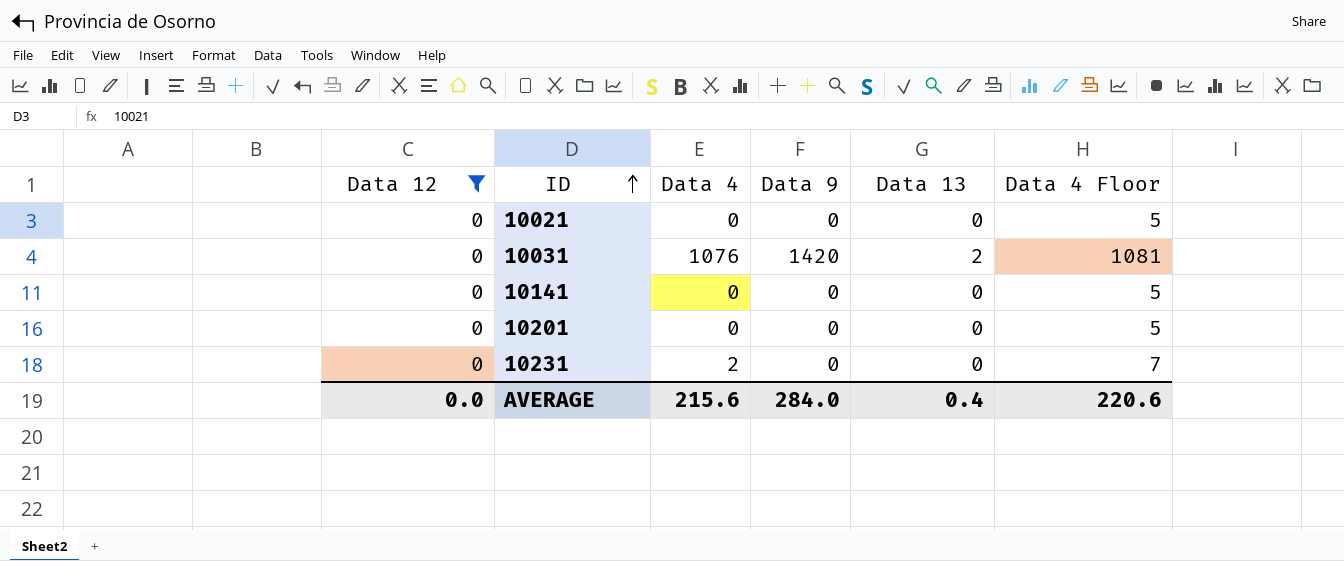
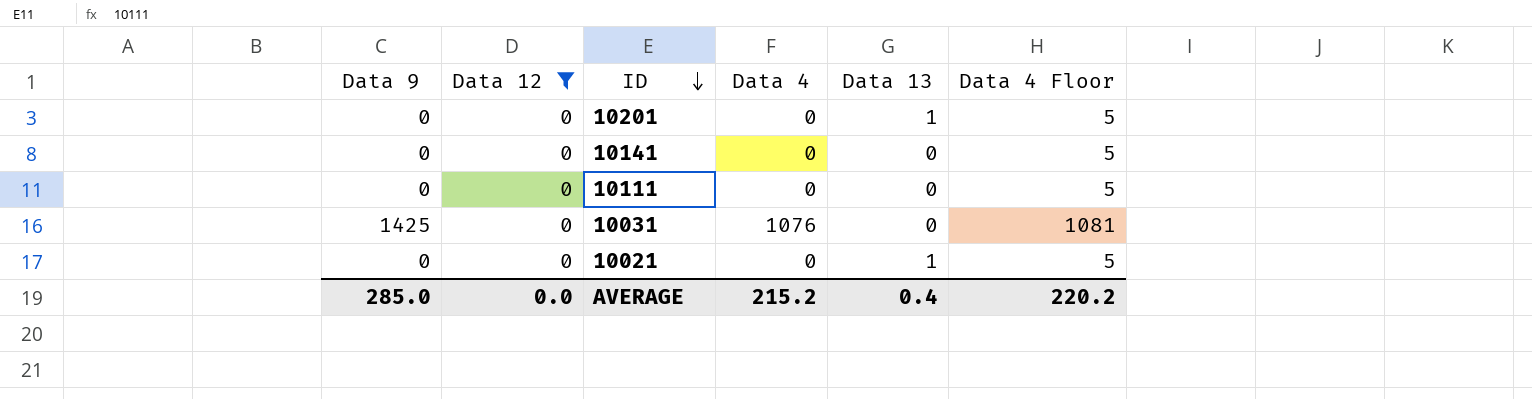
row order: ID ascending -> ID descending
column Data 9 | position: 4 -> 1
row 10231: 0 | 2 | 0 | 0 | 7 -> none
10201 | Data 13: 0 -> 1
row 10111: none -> 0 | 0 | 0 | 0 | 5
10031 | Data 9: 1420 -> 1425
10031 | Data 13: 2 -> 0
10021 | Data 13: 0 -> 1
AVERAGE | Data 9: 284.0 -> 285.0
AVERAGE | Data 4: 215.6 -> 215.2
AVERAGE | Data 4 Floor: 220.6 -> 220.2

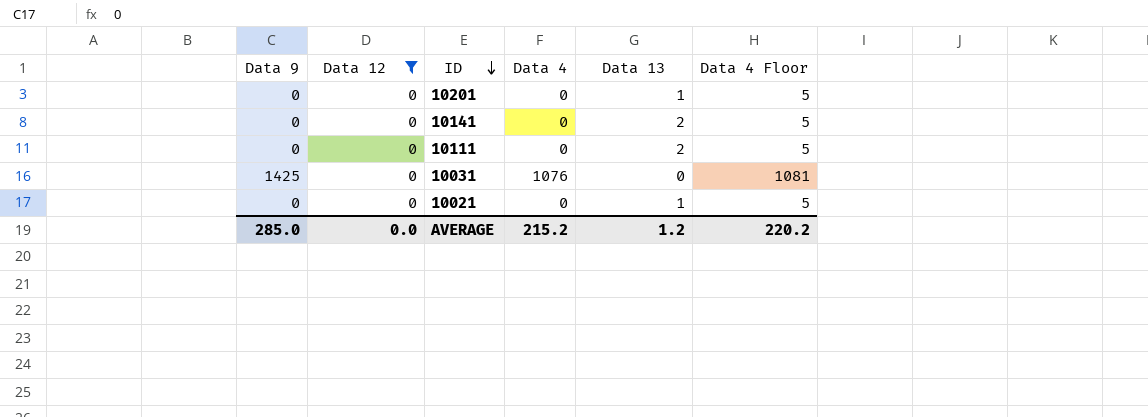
10141 | Data 13: 0 -> 2
10111 | Data 13: 0 -> 2
AVERAGE | Data 13: 0.4 -> 1.2

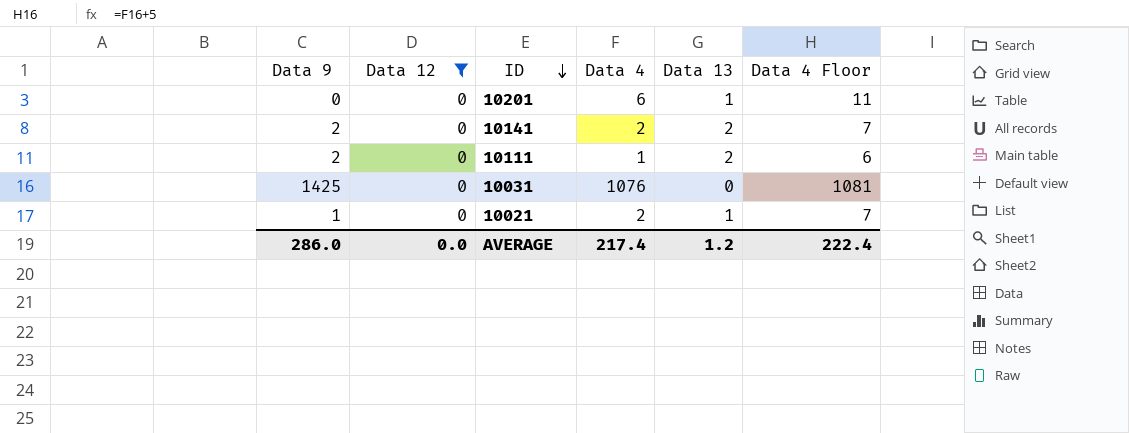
10201 | Data 4: 0 -> 6
10201 | Data 4 Floor: 5 -> 11
10141 | Data 9: 0 -> 2
10141 | Data 4: 0 -> 2
10141 | Data 4 Floor: 5 -> 7
10111 | Data 9: 0 -> 2
10111 | Data 4: 0 -> 1
10111 | Data 4 Floor: 5 -> 6
10021 | Data 9: 0 -> 1
10021 | Data 4: 0 -> 2
10021 | Data 4 Floor: 5 -> 7
AVERAGE | Data 9: 285.0 -> 286.0
AVERAGE | Data 4: 215.2 -> 217.4
AVERAGE | Data 4 Floor: 220.2 -> 222.4

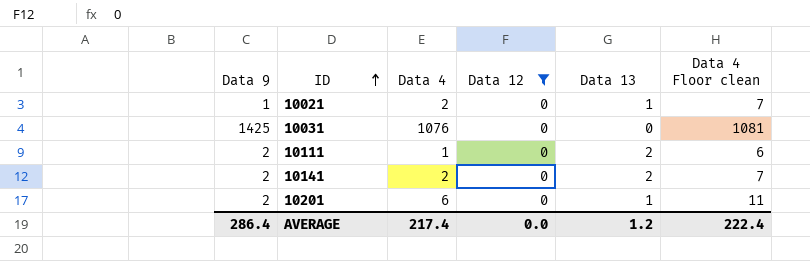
row order: ID descending -> ID ascending
column Data 12 | position: 2 -> 4
column name: Data 4 Floor -> Data 4 Floor clean
10201 | Data 9: 0 -> 2
AVERAGE | Data 9: 286.0 -> 286.4

